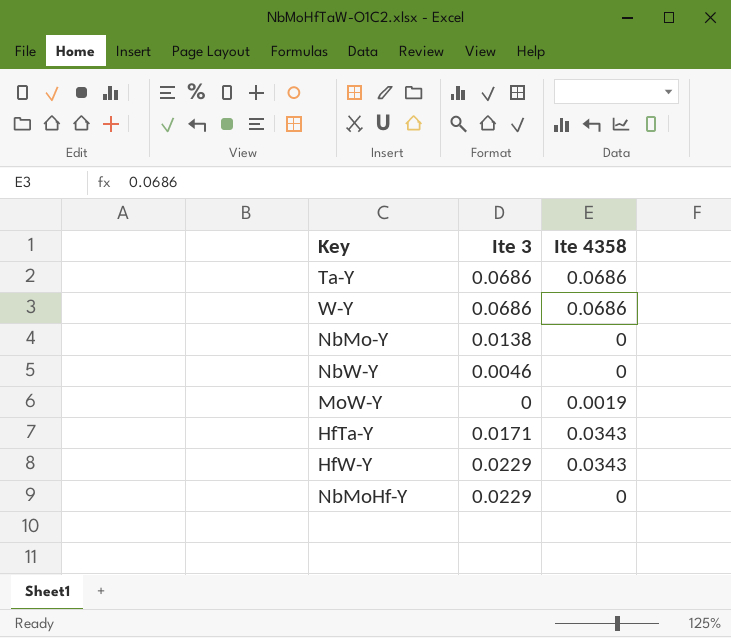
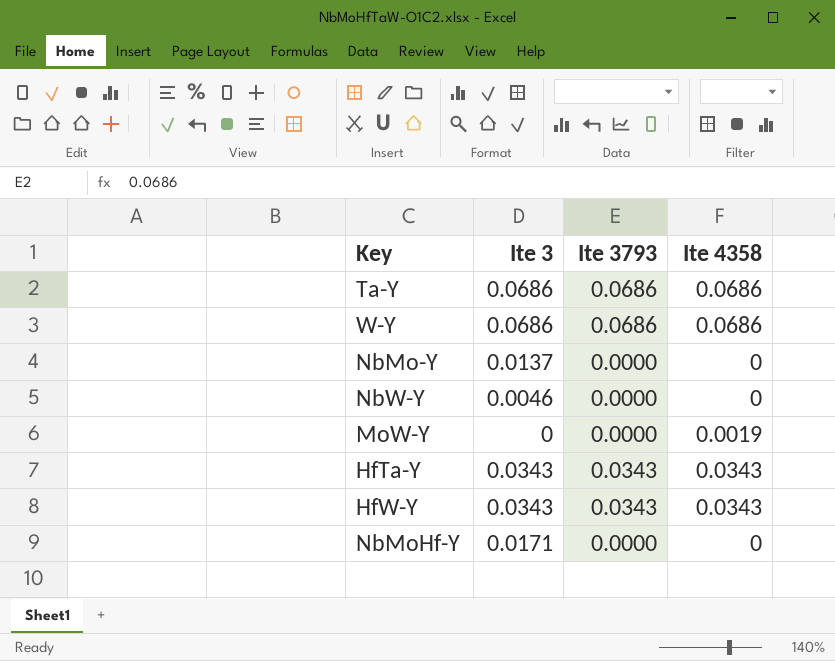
column Ite 3793 | position: none -> 3
NbMo-Y | Ite 3: 0.0138 -> 0.0137
HfTa-Y | Ite 3: 0.0171 -> 0.0343
HfW-Y | Ite 3: 0.0229 -> 0.0343
NbMoHf-Y | Ite 3: 0.0229 -> 0.0171

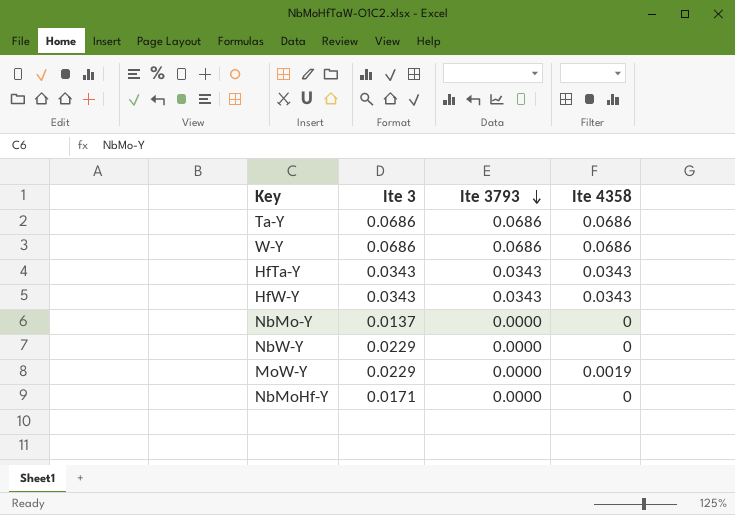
row order: none -> Ite 3793 descending
NbW-Y | Ite 3: 0.0046 -> 0.0229
MoW-Y | Ite 3: 0 -> 0.0229

